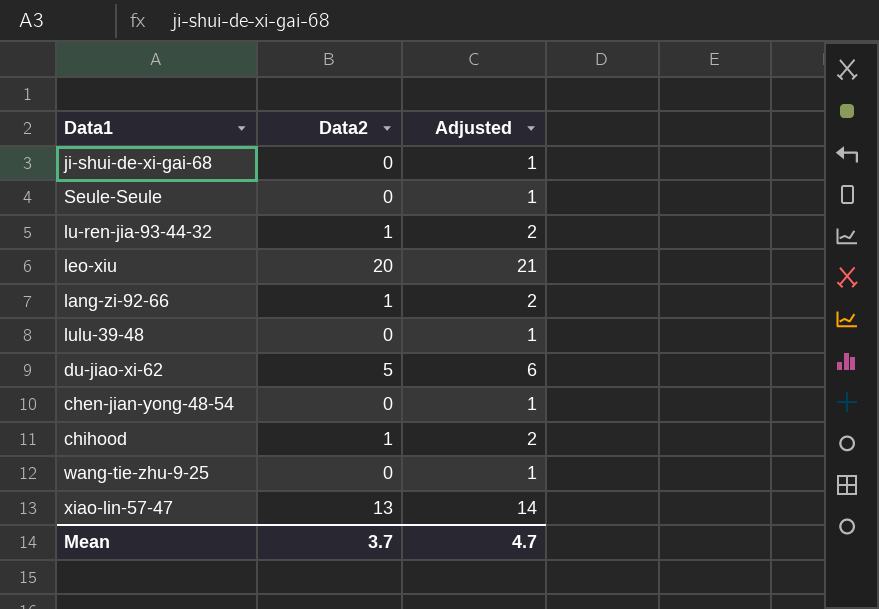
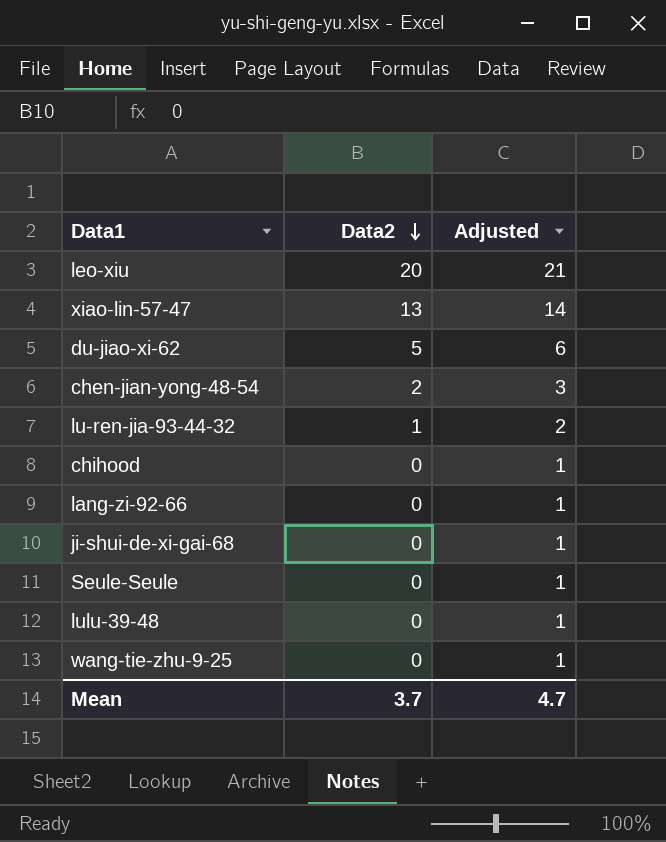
row order: none -> Data2 descending
chen-jian-yong-48-54 | Data2: 0 -> 2
chen-jian-yong-48-54 | Adjusted: 1 -> 3
chihood | Data2: 1 -> 0
chihood | Adjusted: 2 -> 1
lang-zi-92-66 | Data2: 1 -> 0
lang-zi-92-66 | Adjusted: 2 -> 1

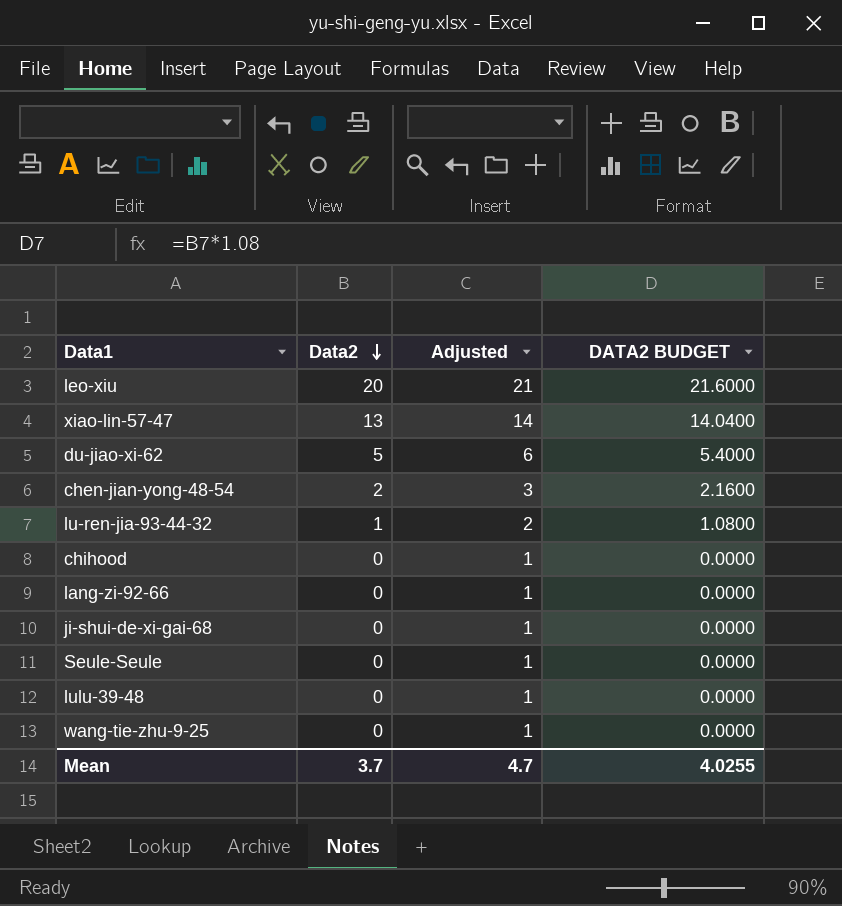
column DATA2 BUDGET | formula: none -> [Data2] * 1.08

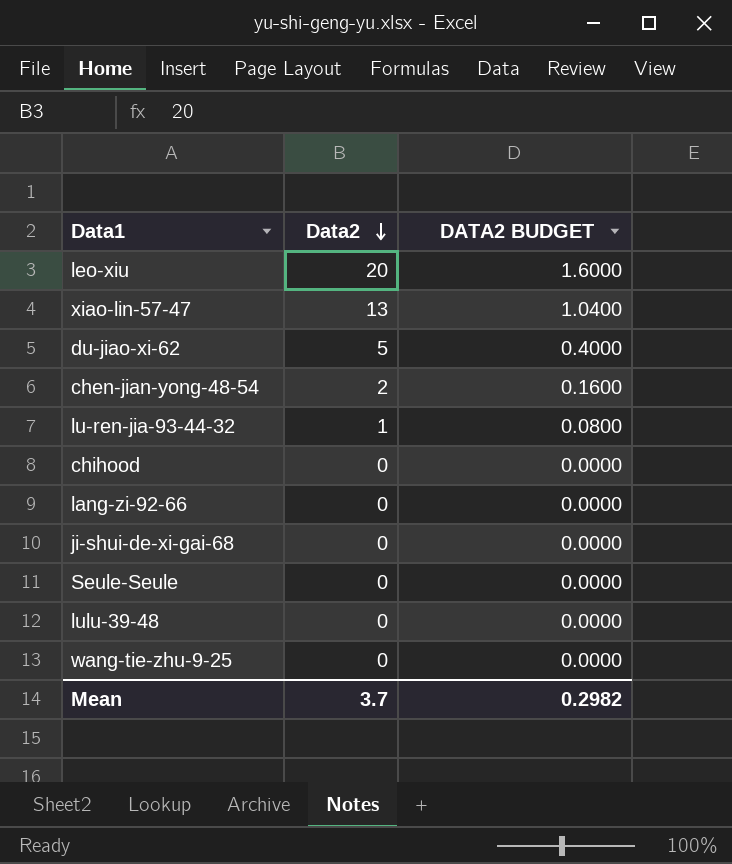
column Adjusted | formula: [Data2] + 1 -> none
column DATA2 BUDGET | formula: [Data2] * 1.08 -> [Data2] * 0.08
Mean | DATA2 BUDGET: 4.0255 -> 0.2982

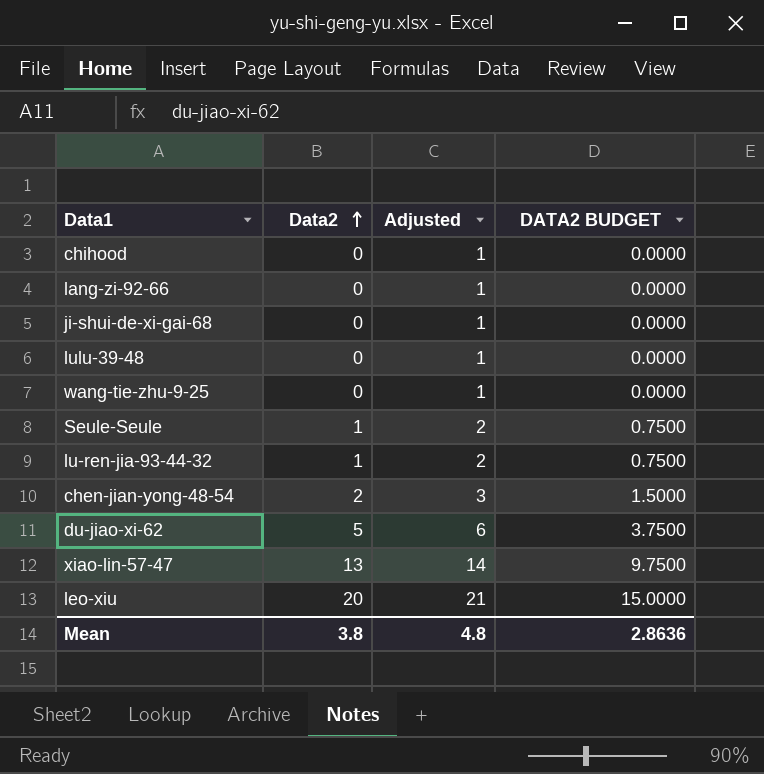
row order: Data2 descending -> Data2 ascending
column Adjusted | formula: none -> [Data2] + 1
column DATA2 BUDGET | formula: [Data2] * 0.08 -> [Data2] * 0.75
Seule-Seule | Data2: 0 -> 1
Mean | Data2: 3.7 -> 3.8
Mean | DATA2 BUDGET: 0.2982 -> 2.8636

